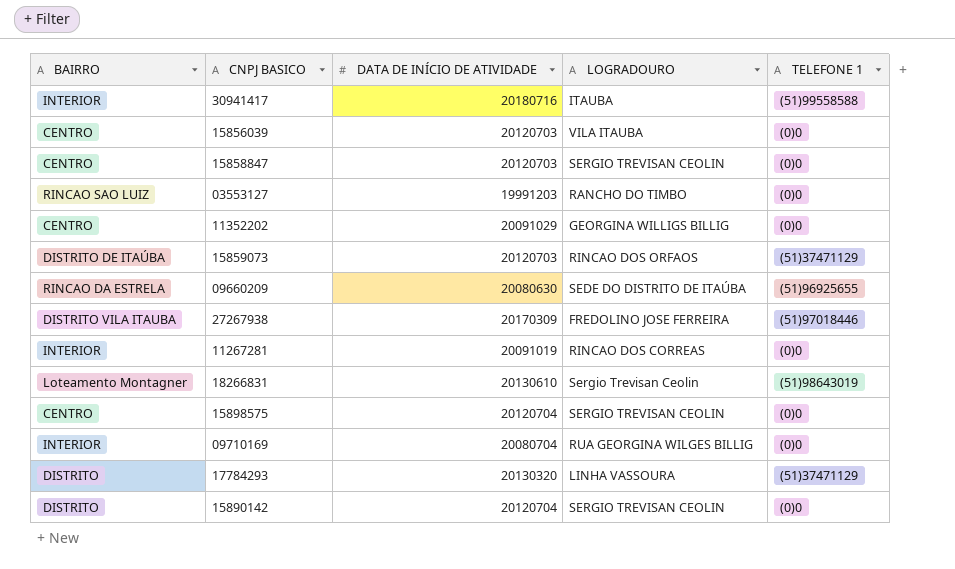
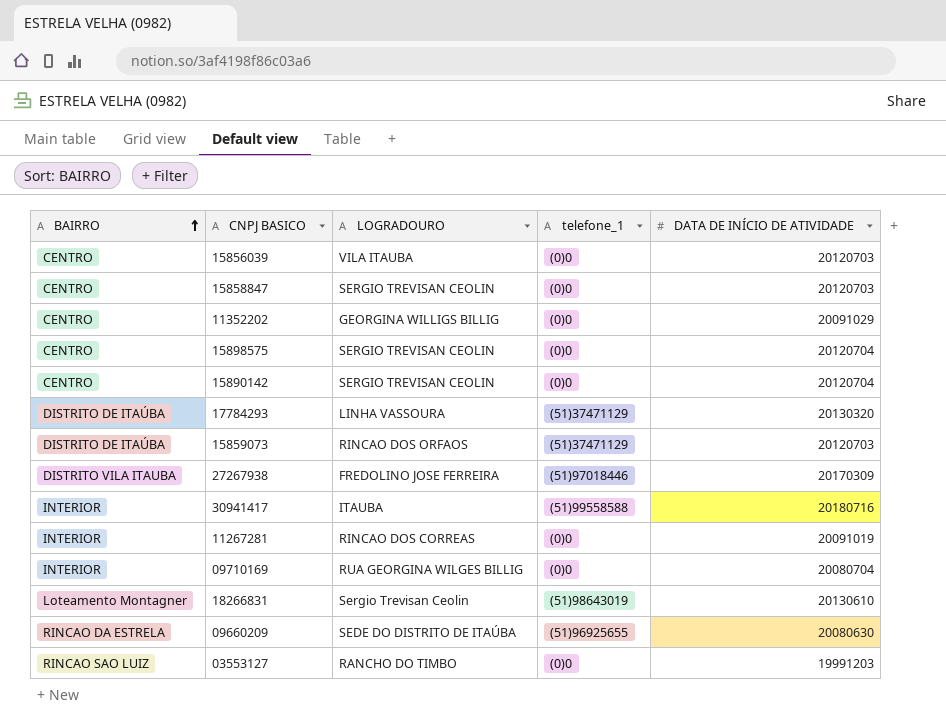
row order: none -> BAIRRO ascending
column name: TELEFONE 1 -> telefone_1
column DATA DE INÍCIO DE ATIVIDADE | position: 3 -> 5
15890142 | BAIRRO: DISTRITO -> CENTRO
17784293 | BAIRRO: DISTRITO -> DISTRITO DE ITAÚBA

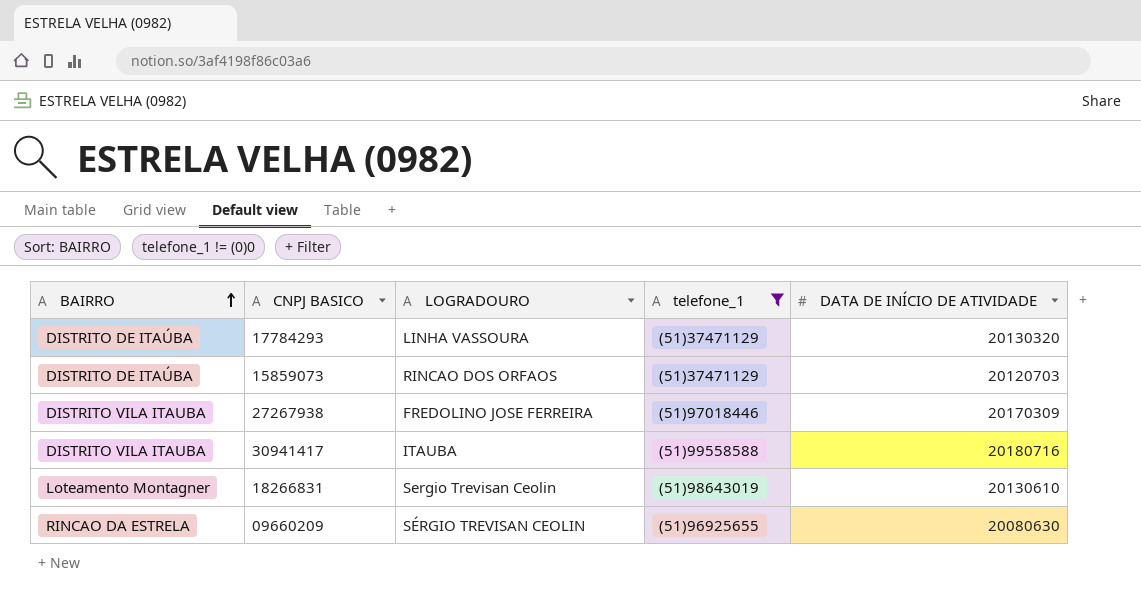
filter: none -> telefone_1 != (0)0
30941417 | BAIRRO: INTERIOR -> DISTRITO VILA ITAUBA
09660209 | LOGRADOURO: SEDE DO DISTRITO DE ITAÚBA -> SÉRGIO TREVISAN CEOLIN

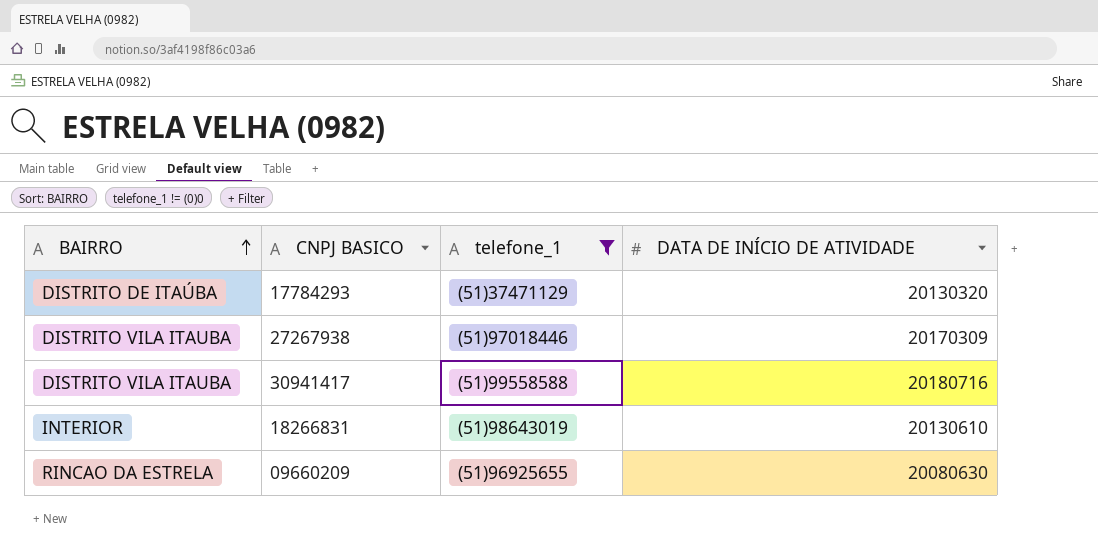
column LOGRADOURO | position: 3 -> none
row 15859073: DISTRITO DE ITAÚBA | RINCAO DOS ORFAOS | (51)37471129 | 20120703 -> none
18266831 | BAIRRO: Loteamento Montagner -> INTERIOR

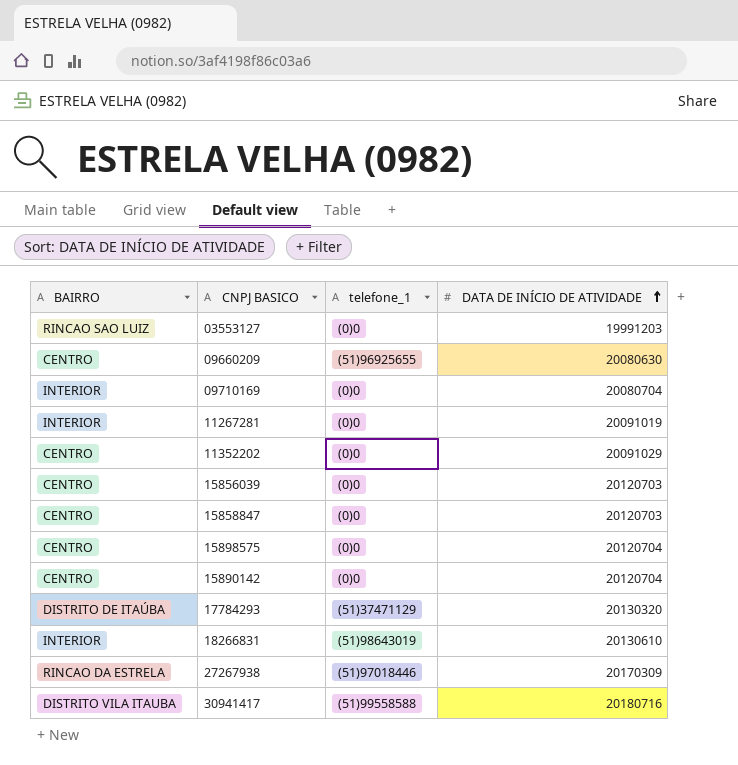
filter: telefone_1 != (0)0 -> none
row order: BAIRRO ascending -> DATA DE INÍCIO DE ATIVIDADE ascending
09660209 | BAIRRO: RINCAO DA ESTRELA -> CENTRO
27267938 | BAIRRO: DISTRITO VILA ITAUBA -> RINCAO DA ESTRELA

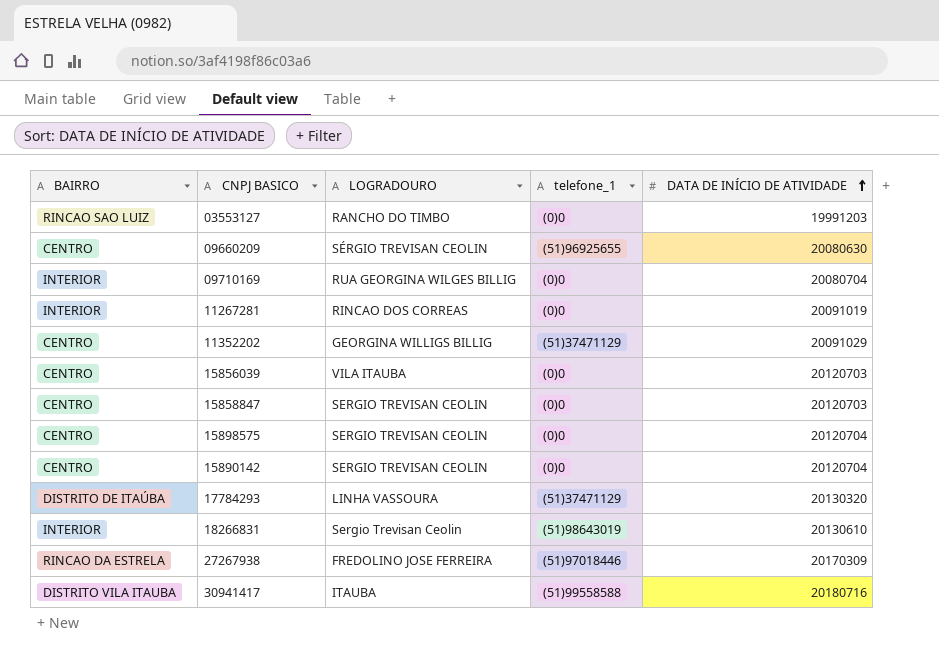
column LOGRADOURO | position: none -> 3
11352202 | telefone_1: (0)0 -> (51)37471129

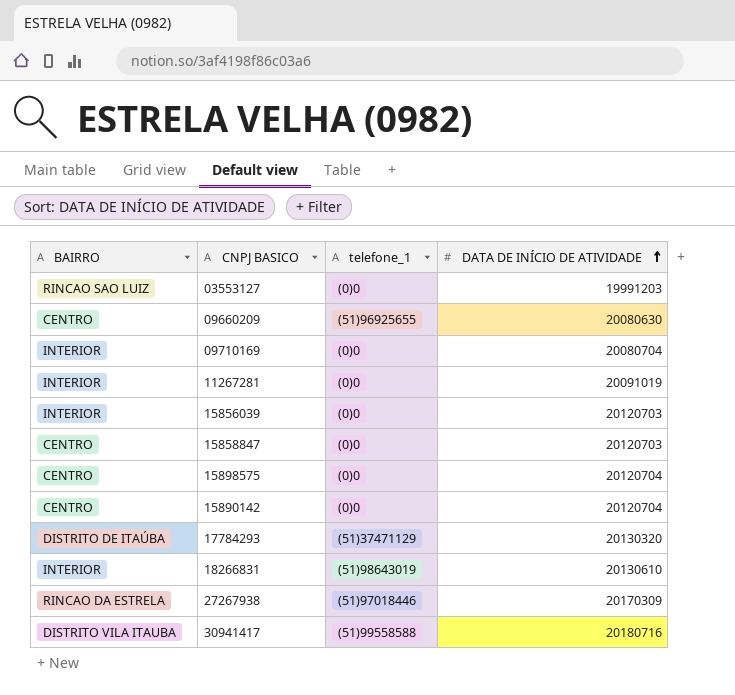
column LOGRADOURO | position: 3 -> none
row 11352202: CENTRO | GEORGINA WILLIGS BILLIG | (51)37471129 | 20091029 -> none
15856039 | BAIRRO: CENTRO -> INTERIOR

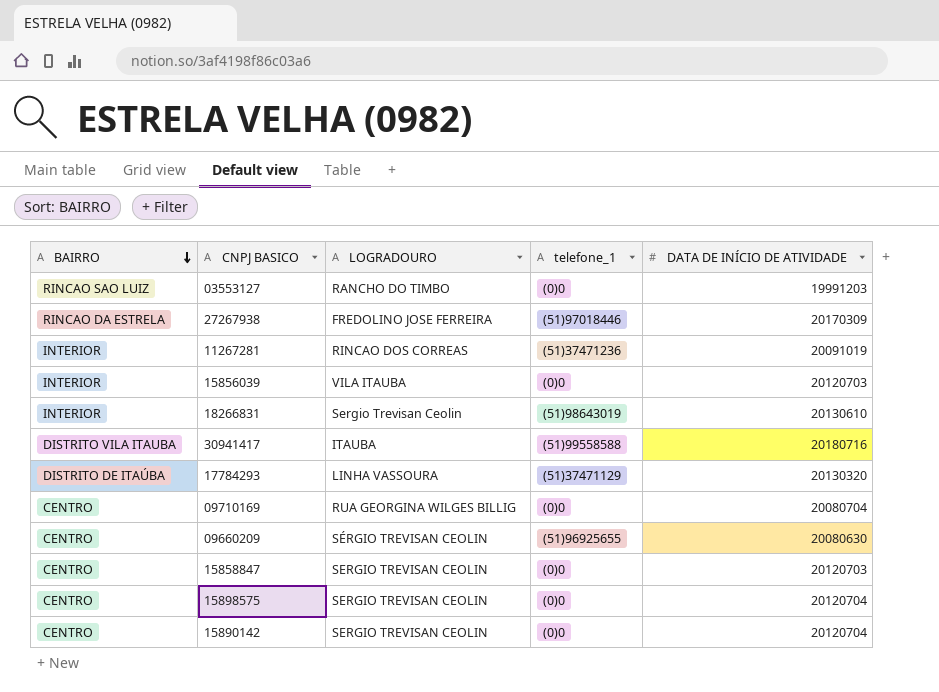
row order: DATA DE INÍCIO DE ATIVIDADE ascending -> BAIRRO descending
column LOGRADOURO | position: none -> 3
11267281 | telefone_1: (0)0 -> (51)37471236
09710169 | BAIRRO: INTERIOR -> CENTRO

